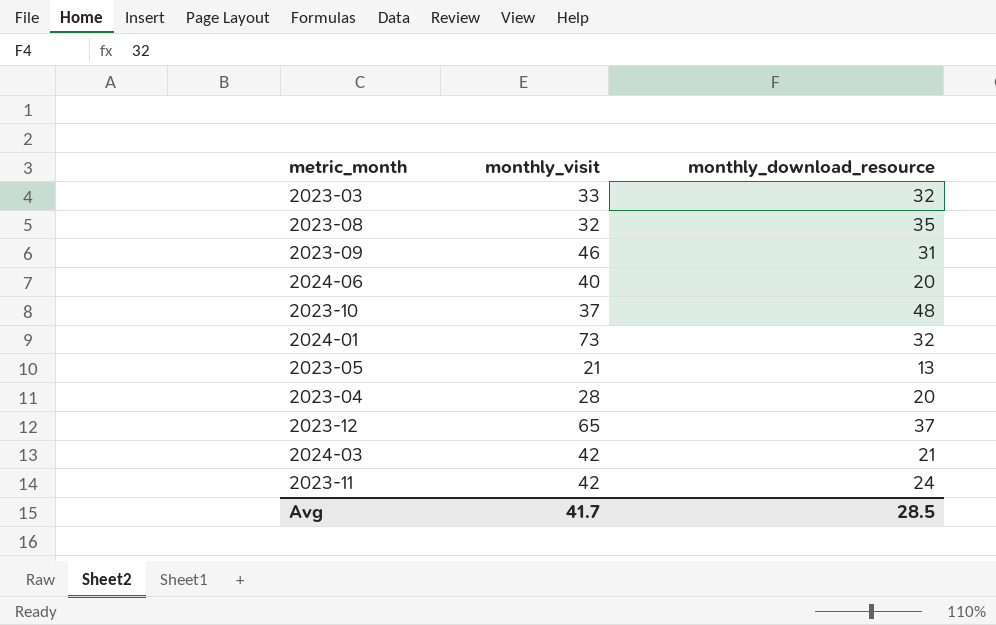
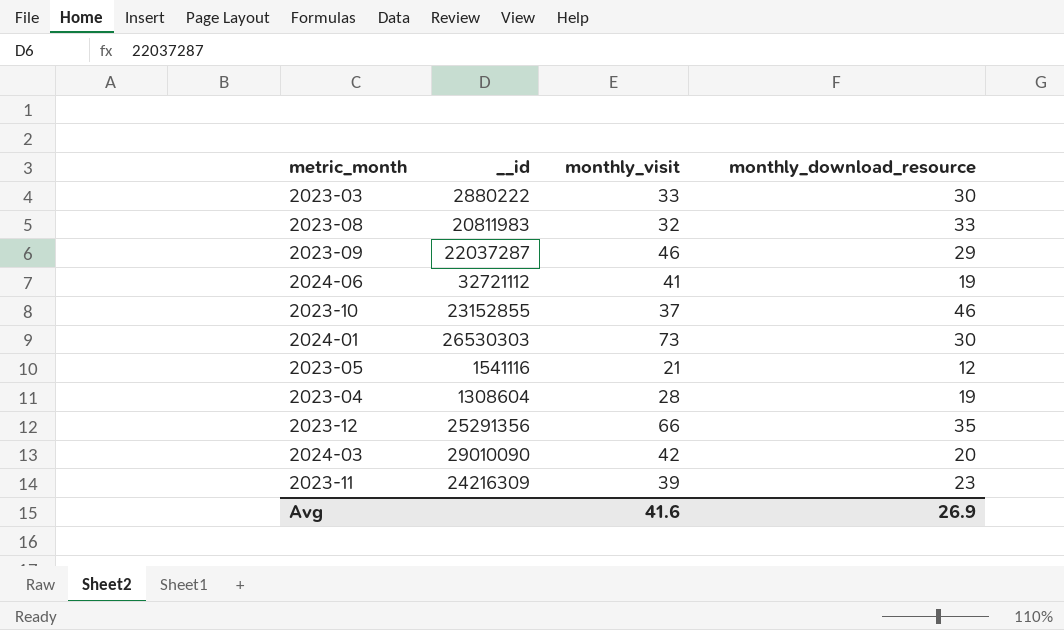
column __id | position: none -> 2
2023-03 | monthly_download_resource: 32 -> 30
2023-08 | monthly_download_resource: 35 -> 33
2023-09 | monthly_download_resource: 31 -> 29
2024-06 | monthly_visit: 40 -> 41
2024-06 | monthly_download_resource: 20 -> 19
2023-10 | monthly_download_resource: 48 -> 46
2024-01 | monthly_download_resource: 32 -> 30
2023-05 | monthly_download_resource: 13 -> 12
2023-04 | monthly_download_resource: 20 -> 19
2023-12 | monthly_visit: 65 -> 66
2023-12 | monthly_download_resource: 37 -> 35
2024-03 | monthly_download_resource: 21 -> 20
2023-11 | monthly_visit: 42 -> 39
2023-11 | monthly_download_resource: 24 -> 23
Avg | monthly_visit: 41.7 -> 41.6
Avg | monthly_download_resource: 28.5 -> 26.9

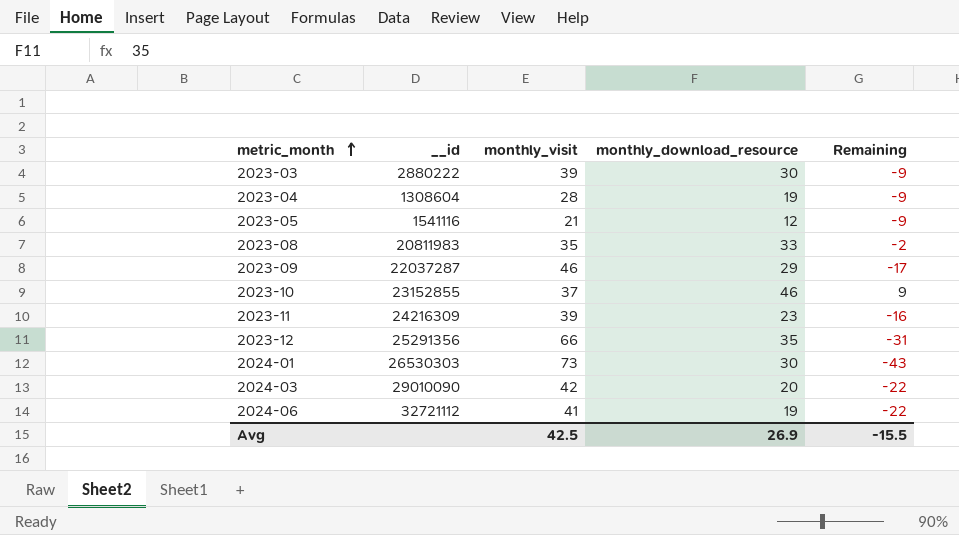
row order: none -> metric_month ascending
column Remaining | formula: none -> [monthly_download_resource] - [monthly_visit]
2023-03 | monthly_visit: 33 -> 39
2023-08 | monthly_visit: 32 -> 35
Avg | monthly_visit: 41.6 -> 42.5

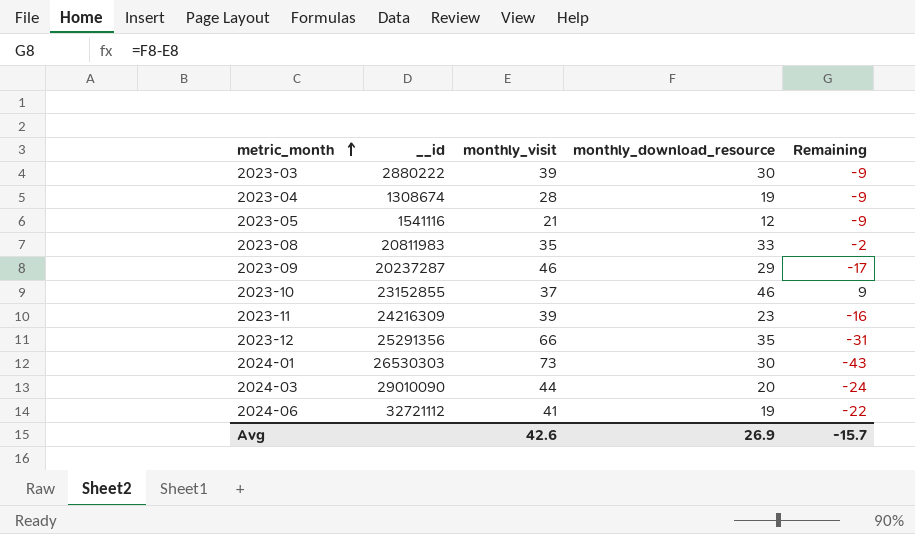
2023-04 | __id: 1308604 -> 1308674
2023-09 | __id: 22037287 -> 20237287
2024-03 | monthly_visit: 42 -> 44
2024-03 | Remaining: -22 -> -24
Avg | monthly_visit: 42.5 -> 42.6
Avg | Remaining: -15.5 -> -15.7

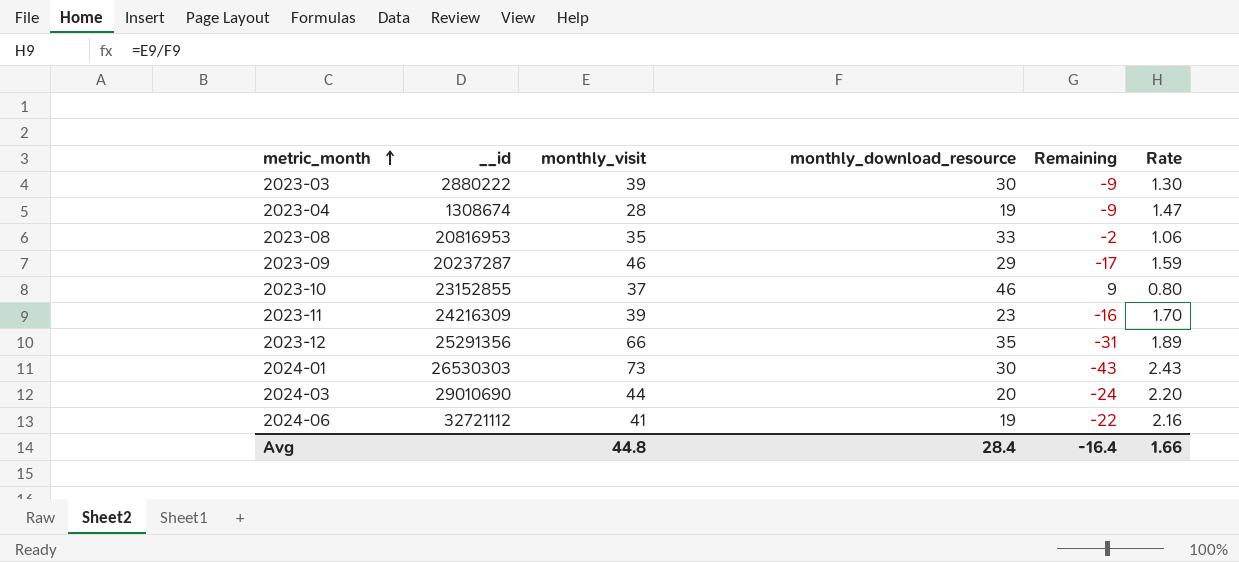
column Rate | formula: none -> [monthly_visit] / [monthly_download_resource]
row 2023-05: 1541116 | 21 | 12 | -9 -> none
2023-08 | __id: 20811983 -> 20816953
2024-03 | __id: 29010090 -> 29010690
Avg | monthly_visit: 42.6 -> 44.8
Avg | monthly_download_resource: 26.9 -> 28.4
Avg | Remaining: -15.7 -> -16.4

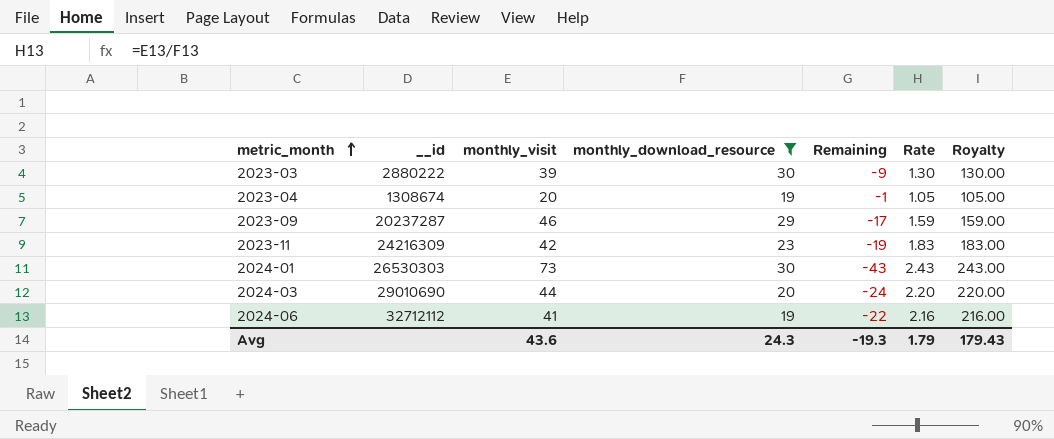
filter: none -> monthly_download_resource <= 30
column Royalty | formula: none -> [Rate] * 100
2023-04 | monthly_visit: 28 -> 20
2023-04 | Remaining: -9 -> -1
2023-04 | Rate: 1.47 -> 1.05
2023-11 | monthly_visit: 39 -> 42
2023-11 | Remaining: -16 -> -19
2023-11 | Rate: 1.70 -> 1.83
2024-06 | __id: 32721112 -> 32712112
Avg | monthly_visit: 44.8 -> 43.6
Avg | monthly_download_resource: 28.4 -> 24.3
Avg | Remaining: -16.4 -> -19.3
Avg | Rate: 1.66 -> 1.79

